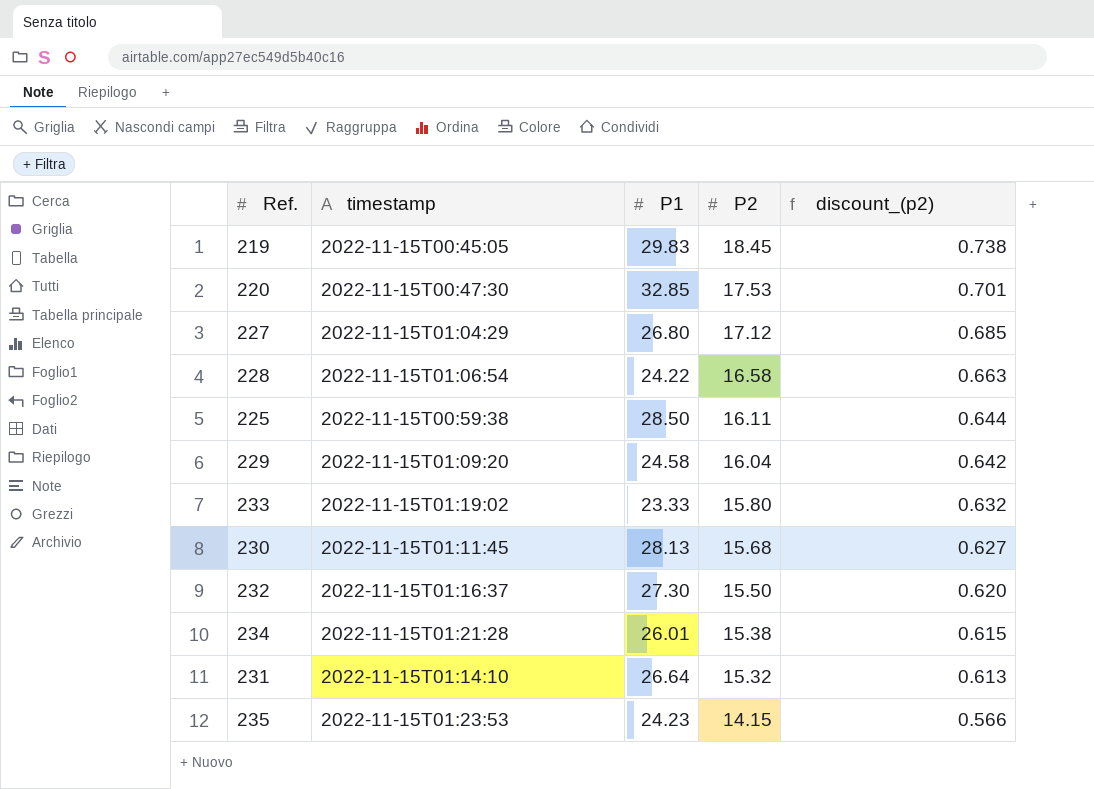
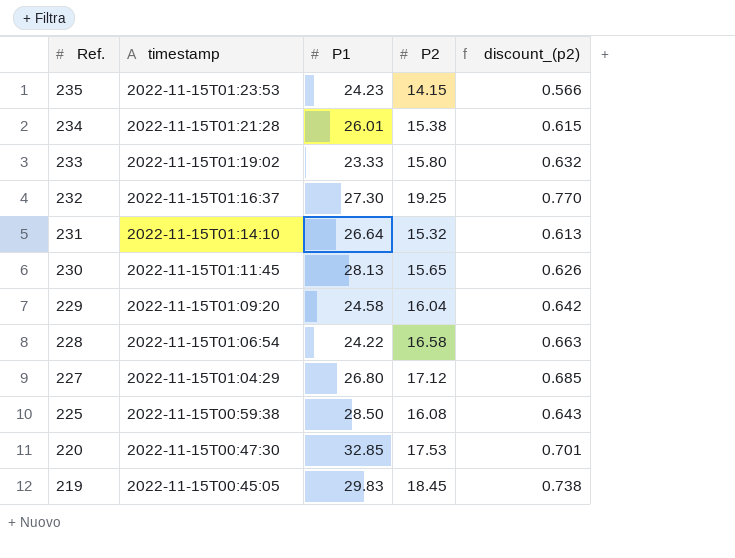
row order: P2 descending -> Ref. descending
232 | P2: 15.50 -> 19.25
232 | discount_(p2): 0.620 -> 0.770
230 | P2: 15.68 -> 15.65
230 | discount_(p2): 0.627 -> 0.626
225 | P2: 16.11 -> 16.08
225 | discount_(p2): 0.644 -> 0.643

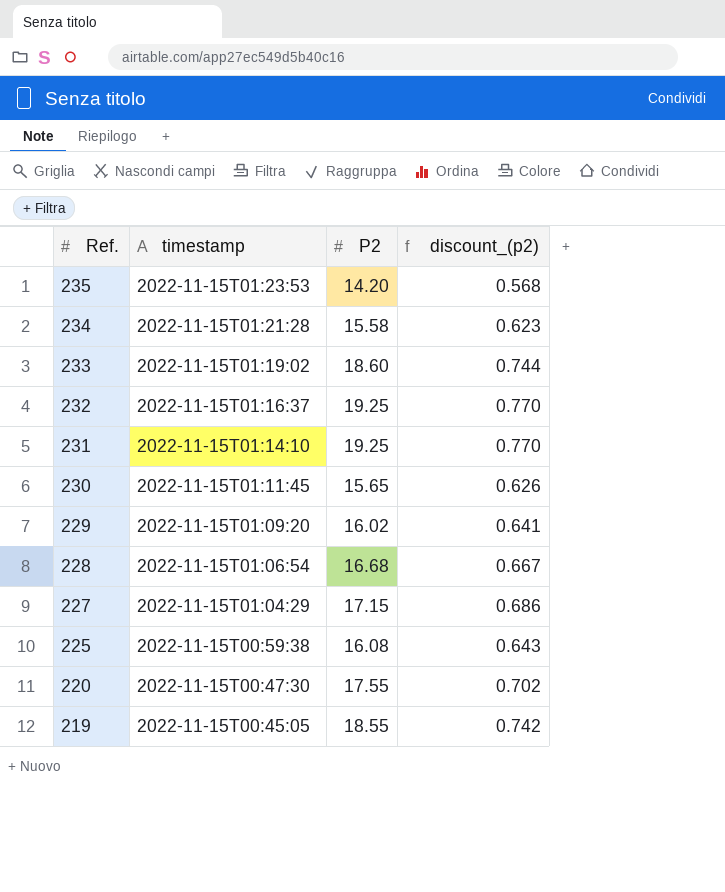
column P1 | position: 3 -> none
235 | P2: 14.15 -> 14.20
235 | discount_(p2): 0.566 -> 0.568
234 | P2: 15.38 -> 15.58
234 | discount_(p2): 0.615 -> 0.623
233 | P2: 15.80 -> 18.60
233 | discount_(p2): 0.632 -> 0.744
231 | P2: 15.32 -> 19.25
231 | discount_(p2): 0.613 -> 0.770
229 | P2: 16.04 -> 16.02
229 | discount_(p2): 0.642 -> 0.641
228 | P2: 16.58 -> 16.68
228 | discount_(p2): 0.663 -> 0.667
227 | P2: 17.12 -> 17.15
227 | discount_(p2): 0.685 -> 0.686
220 | P2: 17.53 -> 17.55
220 | discount_(p2): 0.701 -> 0.702
219 | P2: 18.45 -> 18.55
219 | discount_(p2): 0.738 -> 0.742

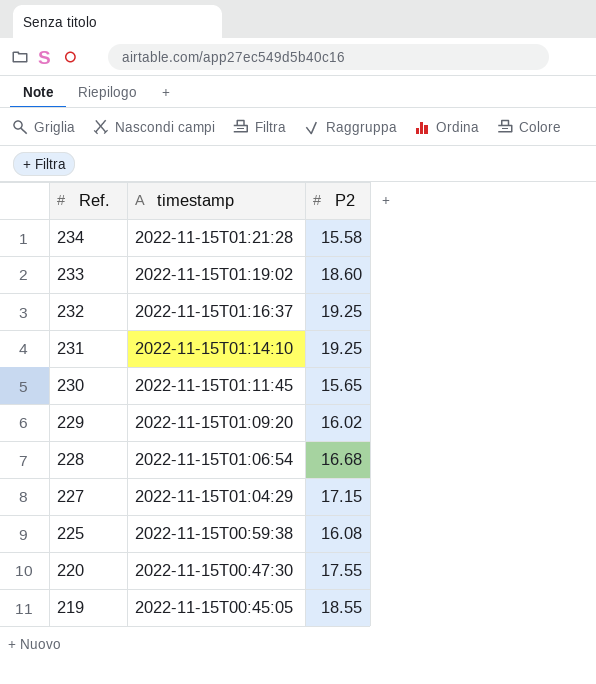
column discount_(p2) | formula: [P2] * 0.04 -> none
row 235: 2022-11-15T01:23:53 | 14.20 | 0.568 -> none

